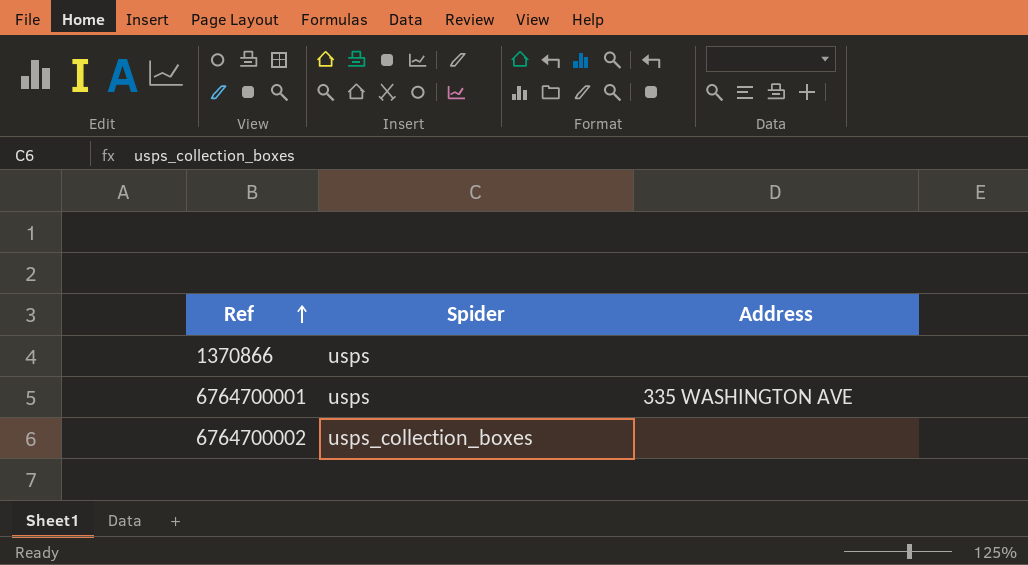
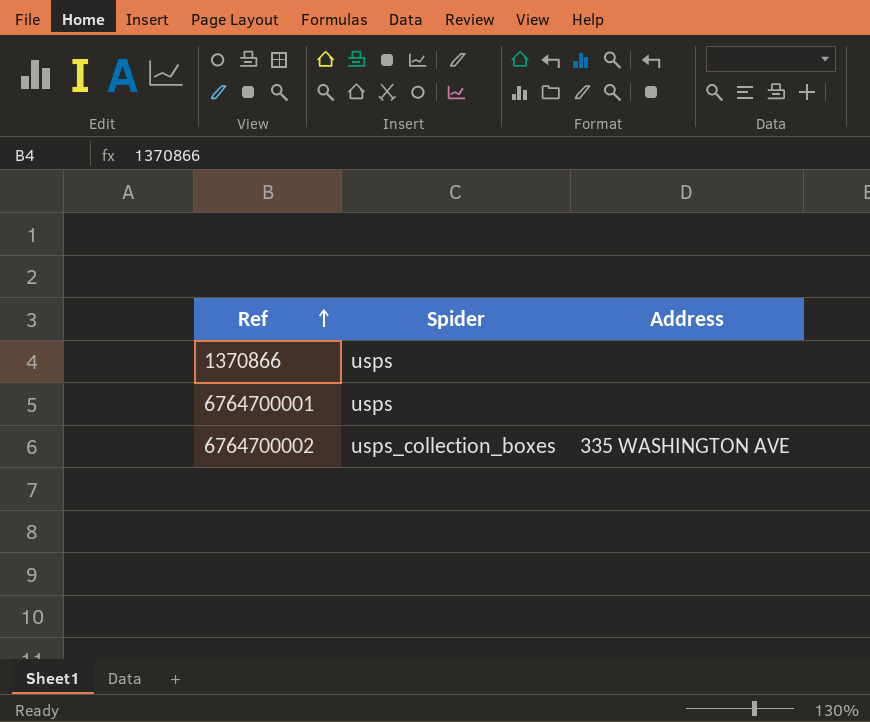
6764700001 | Address: 335 WASHINGTON AVE -> none
6764700002 | Address: none -> 335 WASHINGTON AVE

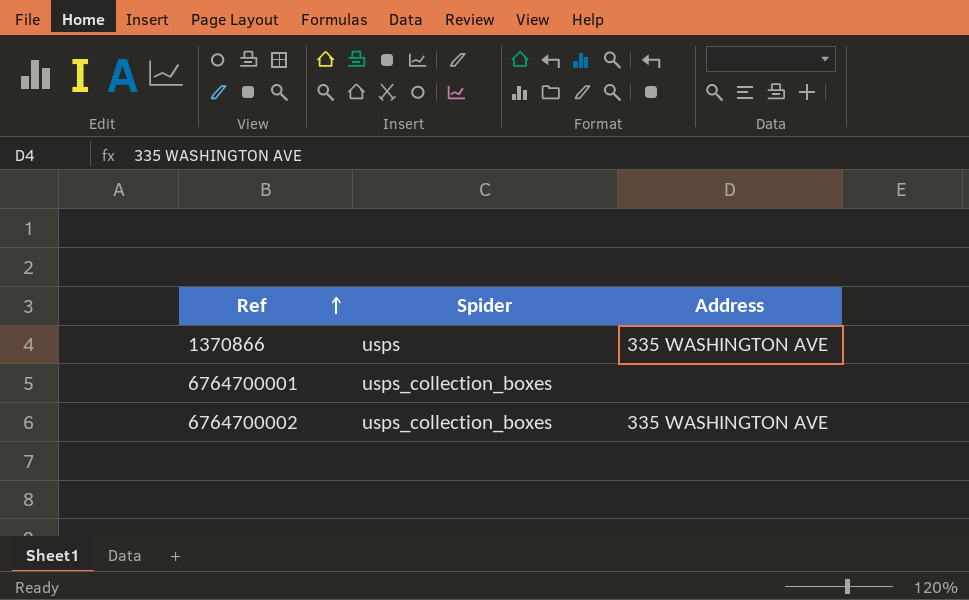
1370866 | Address: none -> 335 WASHINGTON AVE
6764700001 | Spider: usps -> usps_collection_boxes

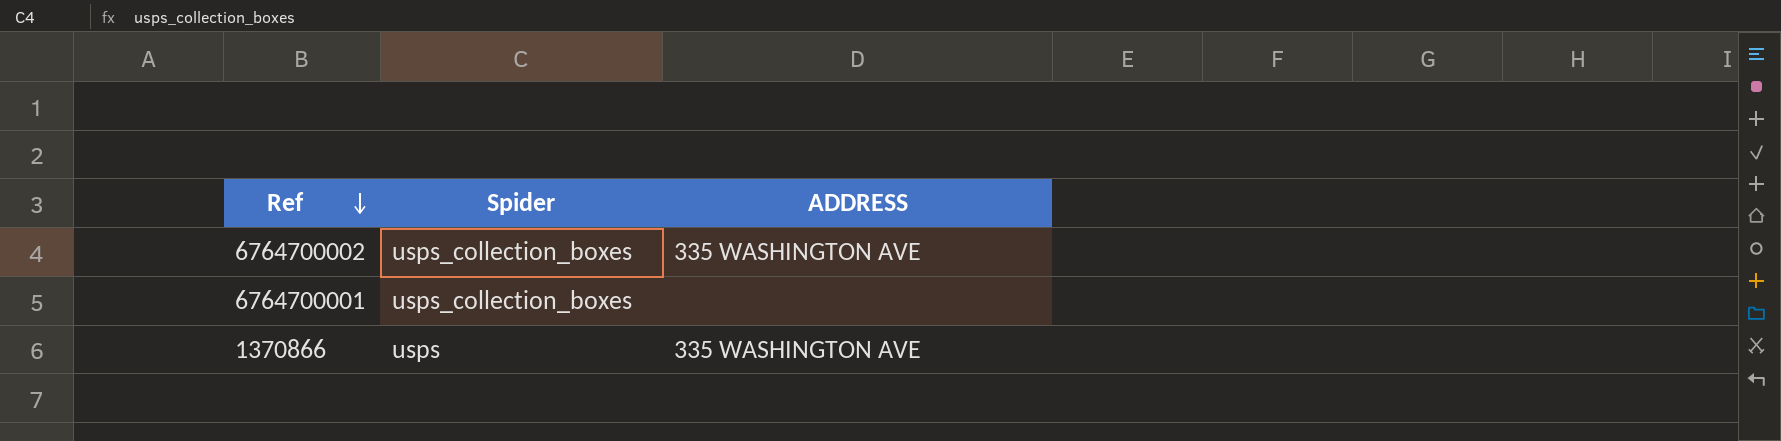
row order: Ref ascending -> Ref descending
column name: Address -> ADDRESS

